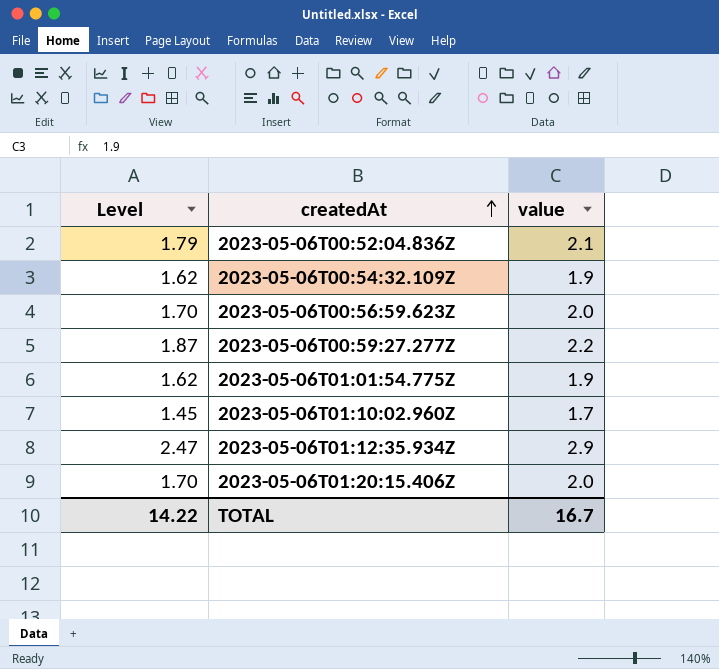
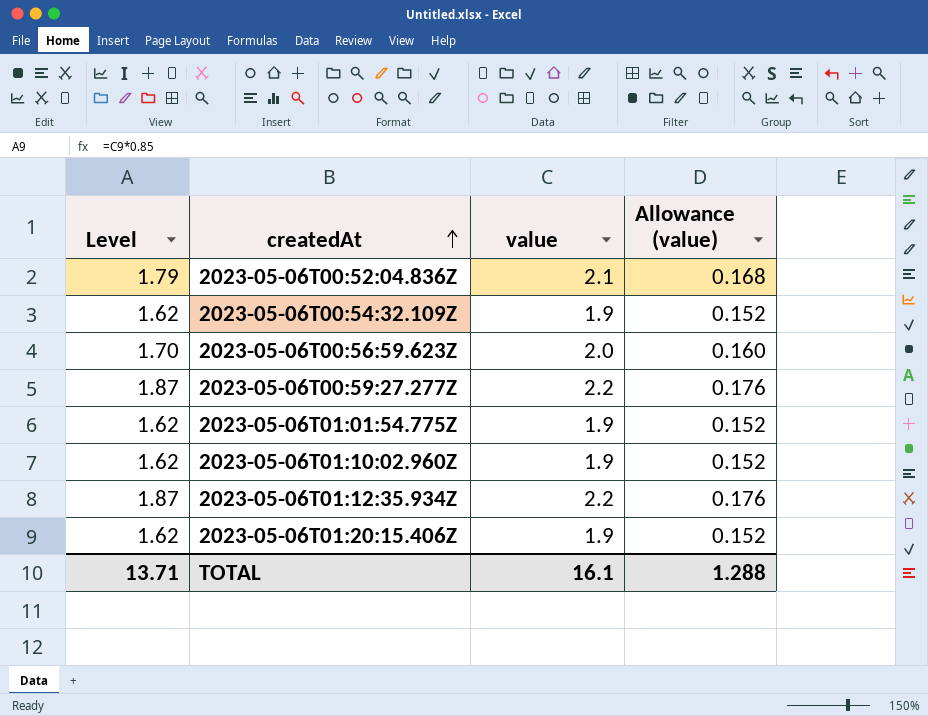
column Allowance (value) | formula: none -> [value] * 0.08
2023-05-06T01:10:02.960Z | Level: 1.45 -> 1.62
2023-05-06T01:10:02.960Z | value: 1.7 -> 1.9
2023-05-06T01:12:35.934Z | Level: 2.47 -> 1.87
2023-05-06T01:12:35.934Z | value: 2.9 -> 2.2
2023-05-06T01:20:15.406Z | Level: 1.70 -> 1.62
2023-05-06T01:20:15.406Z | value: 2.0 -> 1.9
TOTAL | Level: 14.22 -> 13.71
TOTAL | value: 16.7 -> 16.1

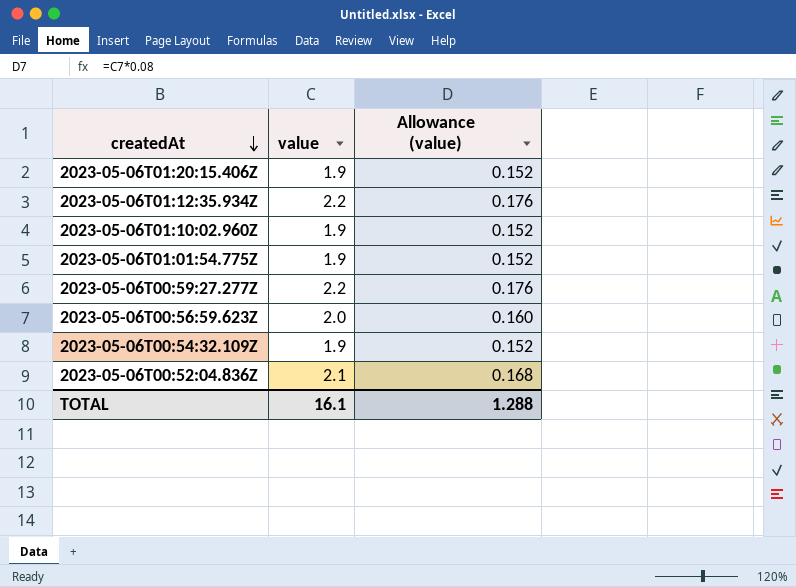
row order: createdAt ascending -> createdAt descending
column Level | formula: [value] * 0.85 -> none

